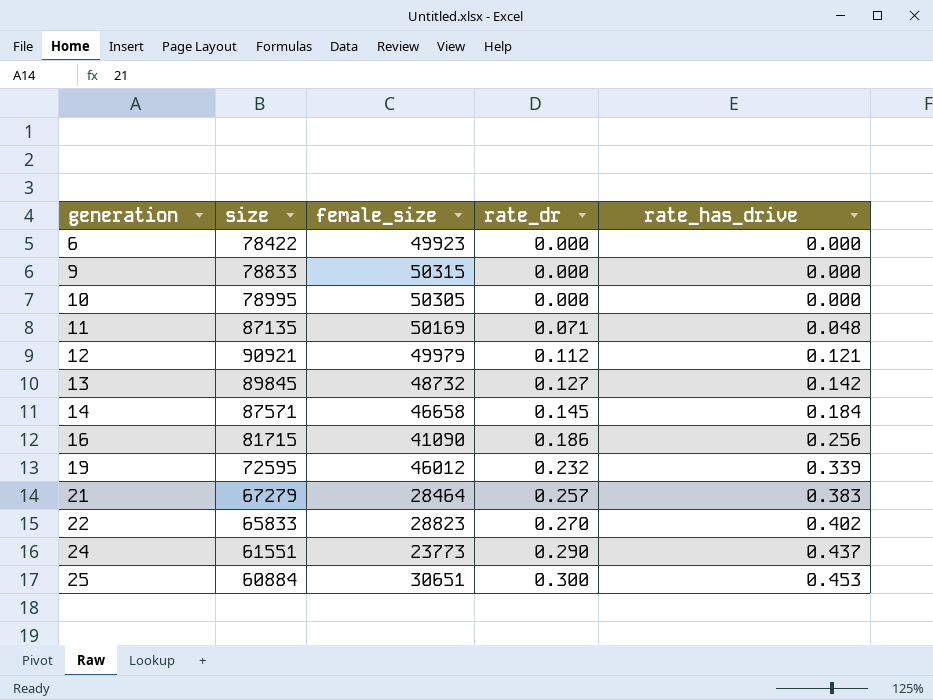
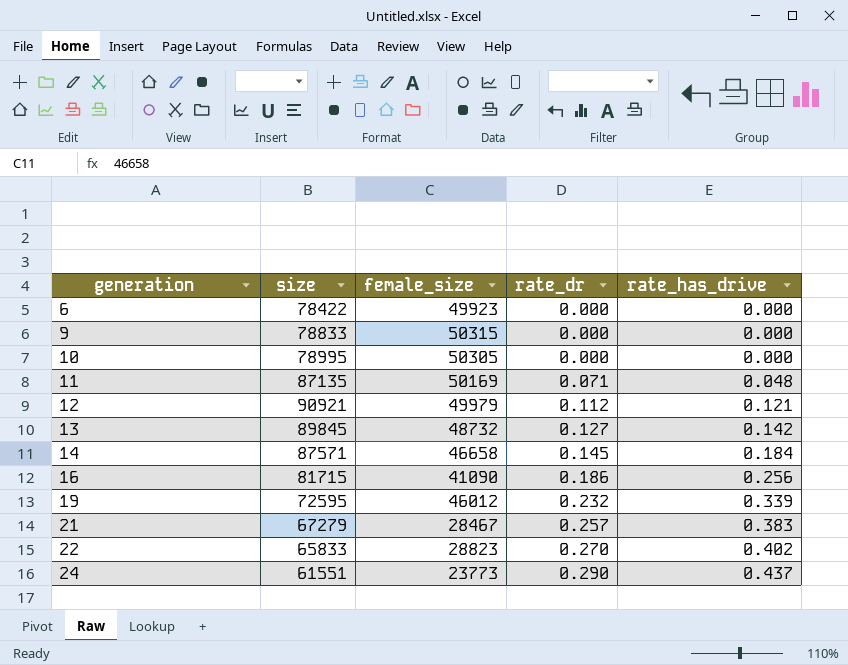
row 25: 60884 | 30651 | 0.300 | 0.453 -> none
21 | female_size: 28464 -> 28467

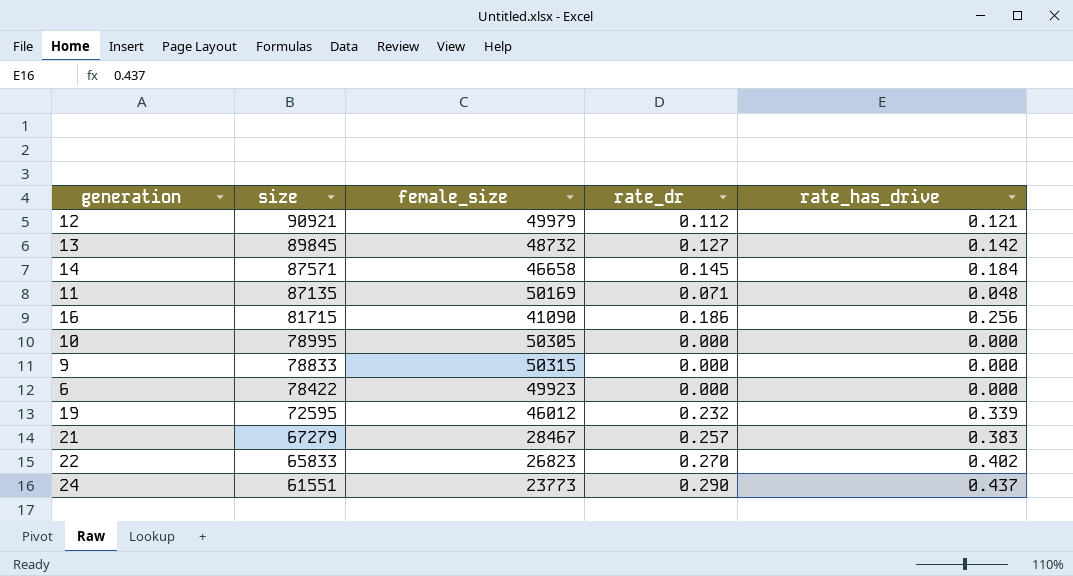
row order: generation ascending -> size descending
22 | female_size: 28823 -> 26823

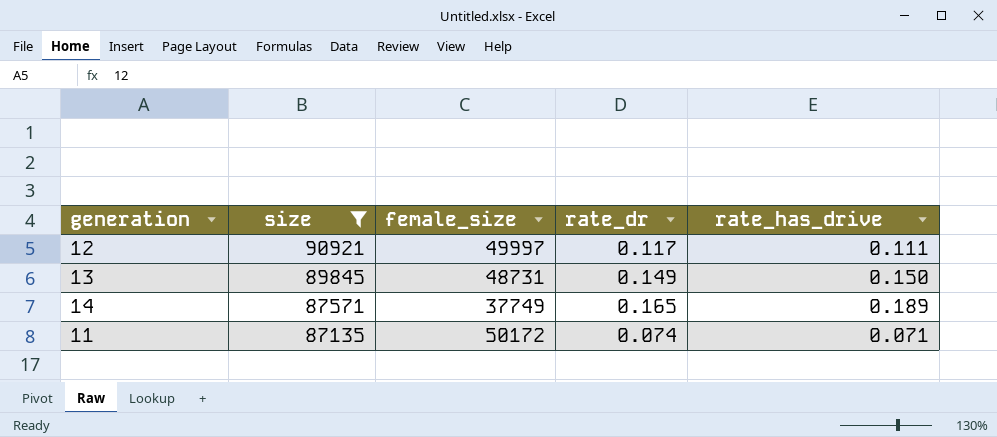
filter: none -> size >= 87135
12 | female_size: 49979 -> 49997
12 | rate_dr: 0.112 -> 0.117
12 | rate_has_drive: 0.121 -> 0.111
13 | female_size: 48732 -> 48731
13 | rate_dr: 0.127 -> 0.149
13 | rate_has_drive: 0.142 -> 0.150
14 | female_size: 46658 -> 37749
14 | rate_dr: 0.145 -> 0.165
14 | rate_has_drive: 0.184 -> 0.189
11 | female_size: 50169 -> 50172
11 | rate_dr: 0.071 -> 0.074
11 | rate_has_drive: 0.048 -> 0.071

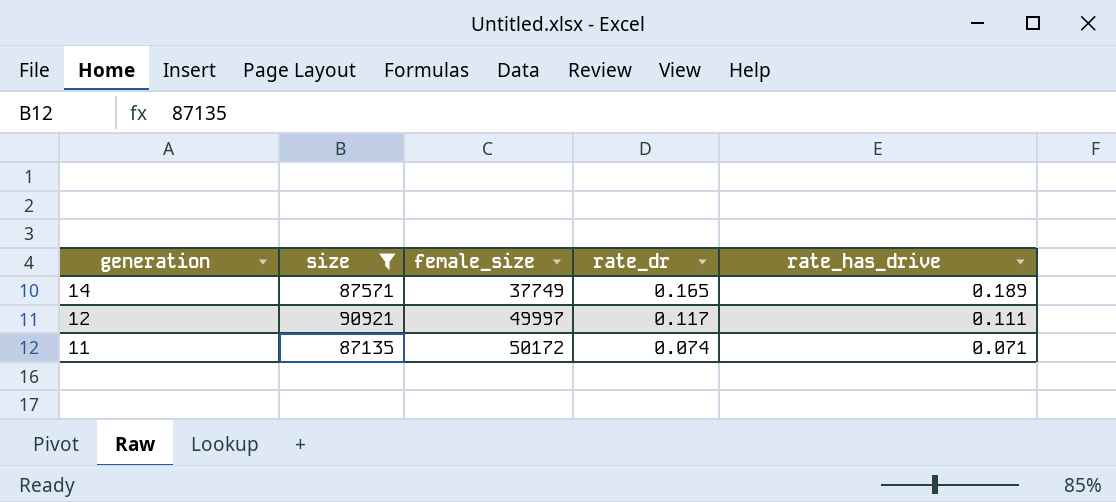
row order: size descending -> generation descending
row 13: 89845 | 48731 | 0.149 | 0.150 -> none

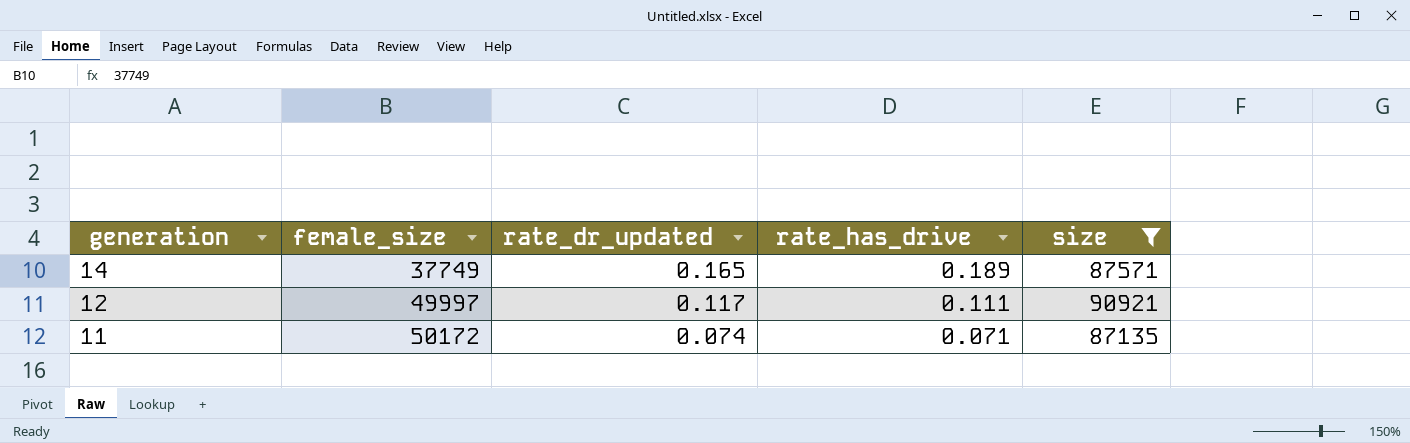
column name: rate_dr -> rate_dr_updated
column size | position: 2 -> 5

